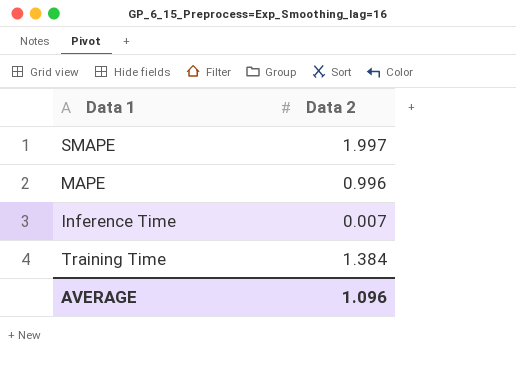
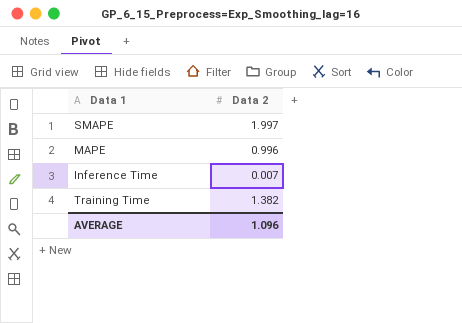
Training Time | Data 2: 1.384 -> 1.382

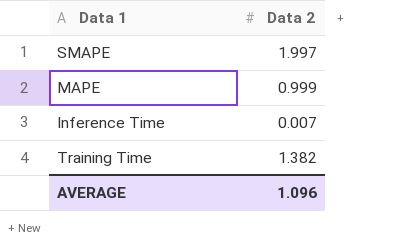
MAPE | Data 2: 0.996 -> 0.999

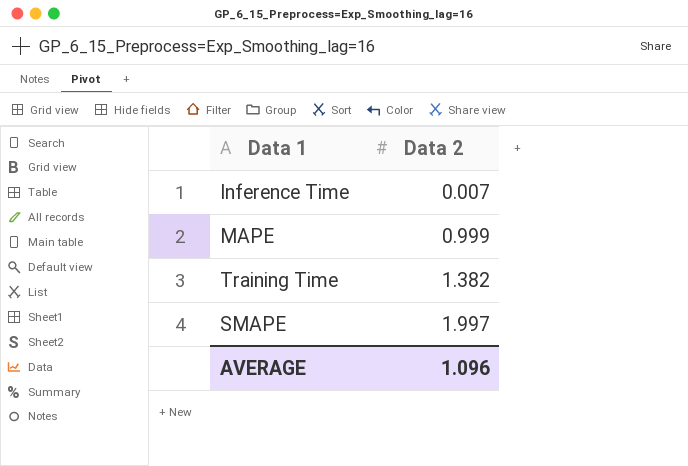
row order: none -> Data 2 ascending

